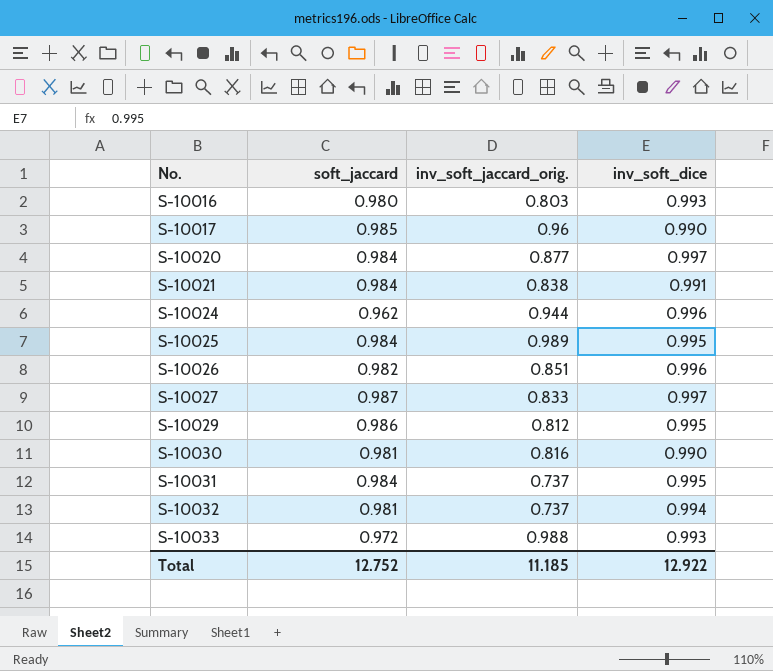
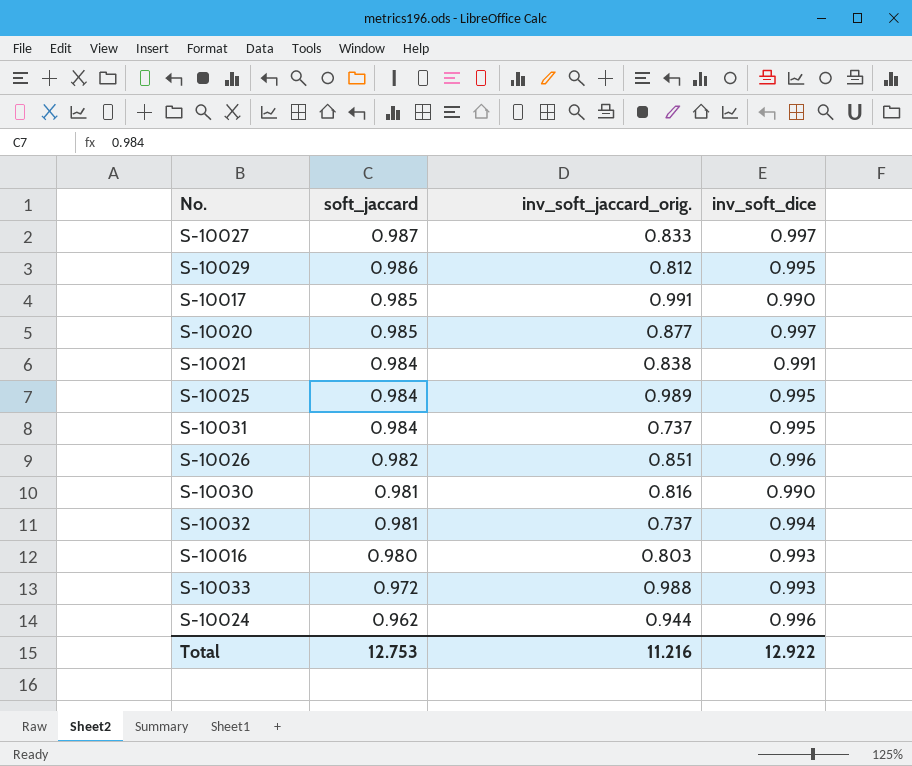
row order: No. ascending -> soft_jaccard descending
S-10017 | inv_soft_jaccard_orig.: 0.96 -> 0.991
S-10020 | soft_jaccard: 0.984 -> 0.985
Total | soft_jaccard: 12.752 -> 12.753
Total | inv_soft_jaccard_orig.: 11.185 -> 11.216

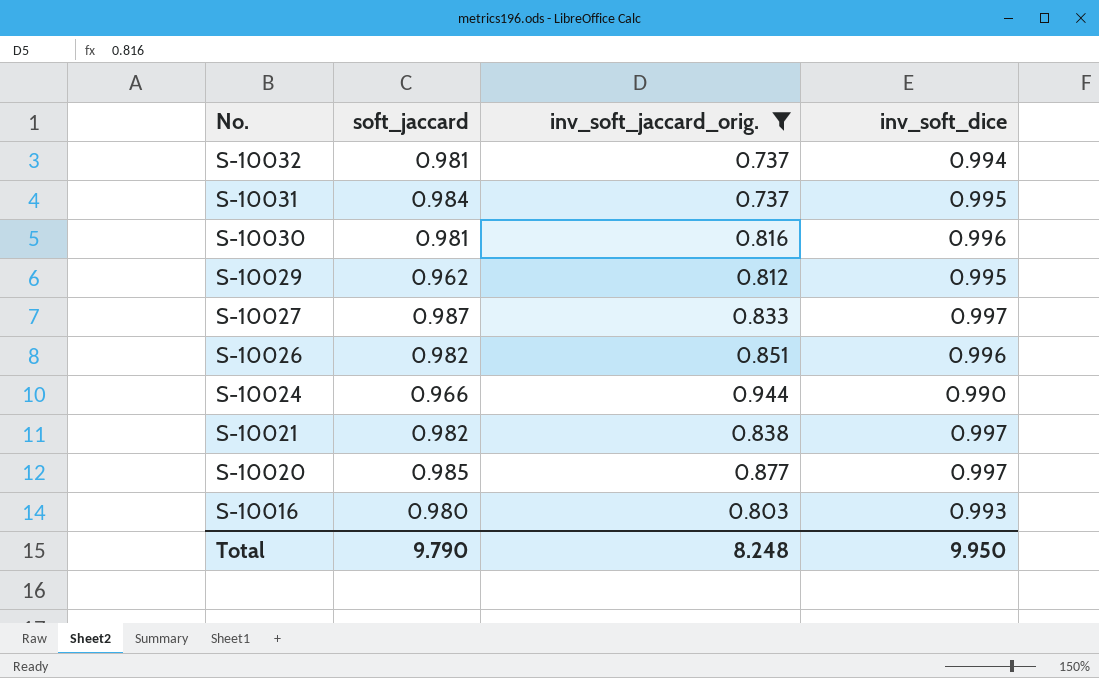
filter: none -> inv_soft_jaccard_orig. <= 0.944
row order: soft_jaccard descending -> No. descending
S-10030 | inv_soft_dice: 0.990 -> 0.996
S-10029 | soft_jaccard: 0.986 -> 0.962
S-10024 | soft_jaccard: 0.962 -> 0.966
S-10024 | inv_soft_dice: 0.996 -> 0.990
S-10021 | soft_jaccard: 0.984 -> 0.982
S-10021 | inv_soft_dice: 0.991 -> 0.997
Total | soft_jaccard: 12.753 -> 9.790
Total | inv_soft_jaccard_orig.: 11.216 -> 8.248
Total | inv_soft_dice: 12.922 -> 9.950

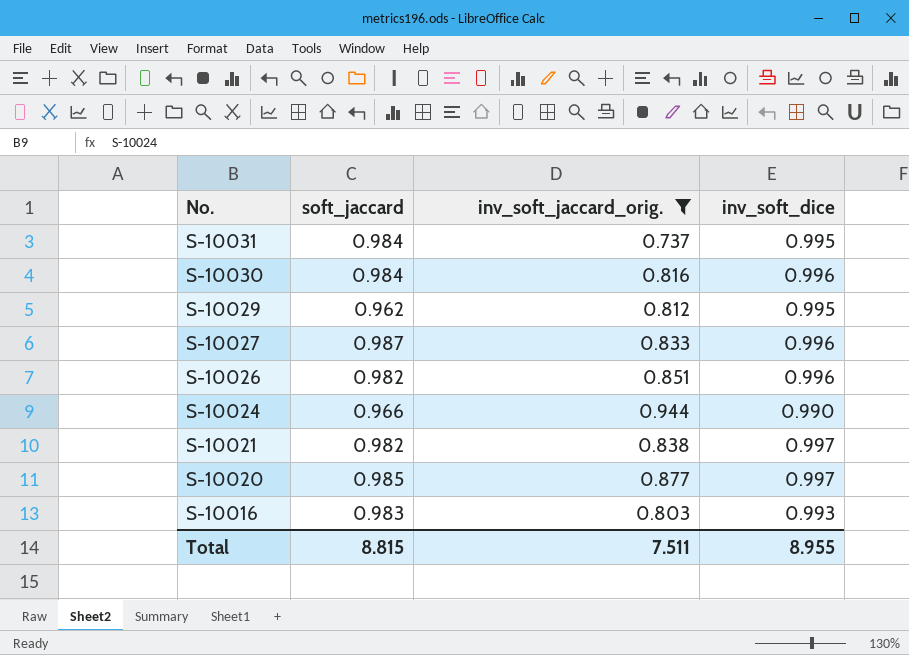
row S-10032: 0.981 | 0.737 | 0.994 -> none
S-10030 | soft_jaccard: 0.981 -> 0.984
S-10027 | inv_soft_dice: 0.997 -> 0.996
S-10016 | soft_jaccard: 0.980 -> 0.983
Total | soft_jaccard: 9.790 -> 8.815
Total | inv_soft_jaccard_orig.: 8.248 -> 7.511
Total | inv_soft_dice: 9.950 -> 8.955

